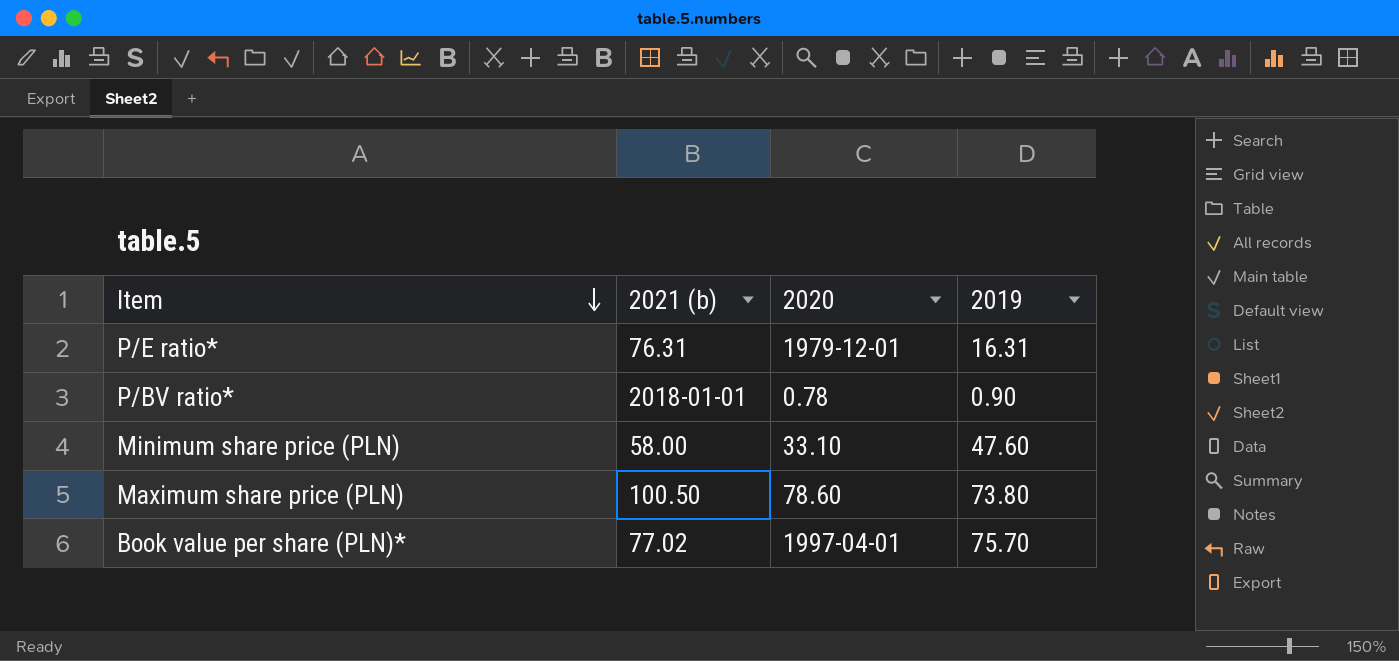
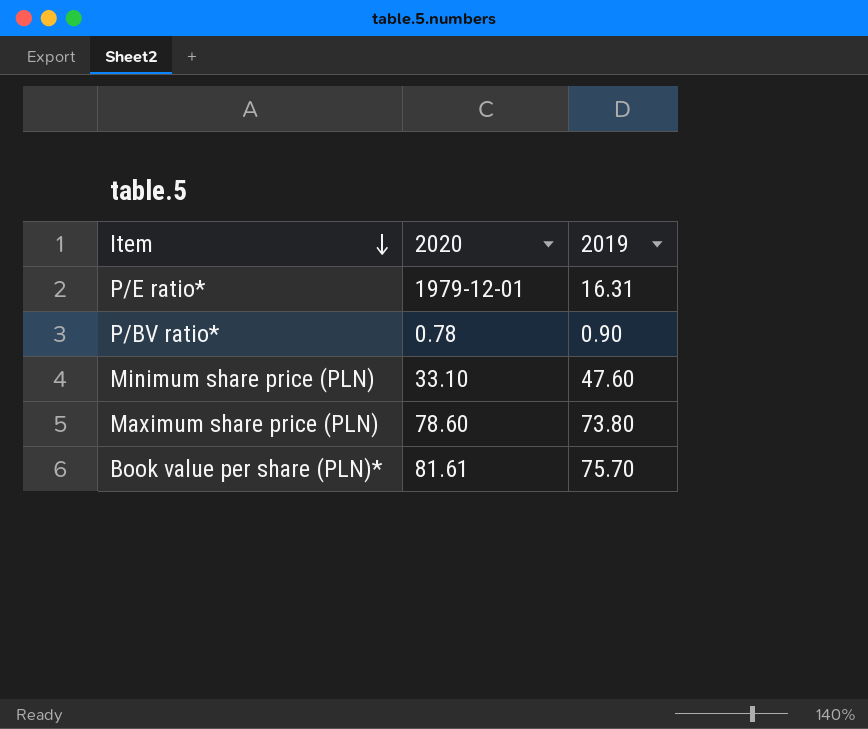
column 2021 (b) | position: 2 -> none
Book value per share (PLN)* | 2020: 1997-04-01 -> 81.61

